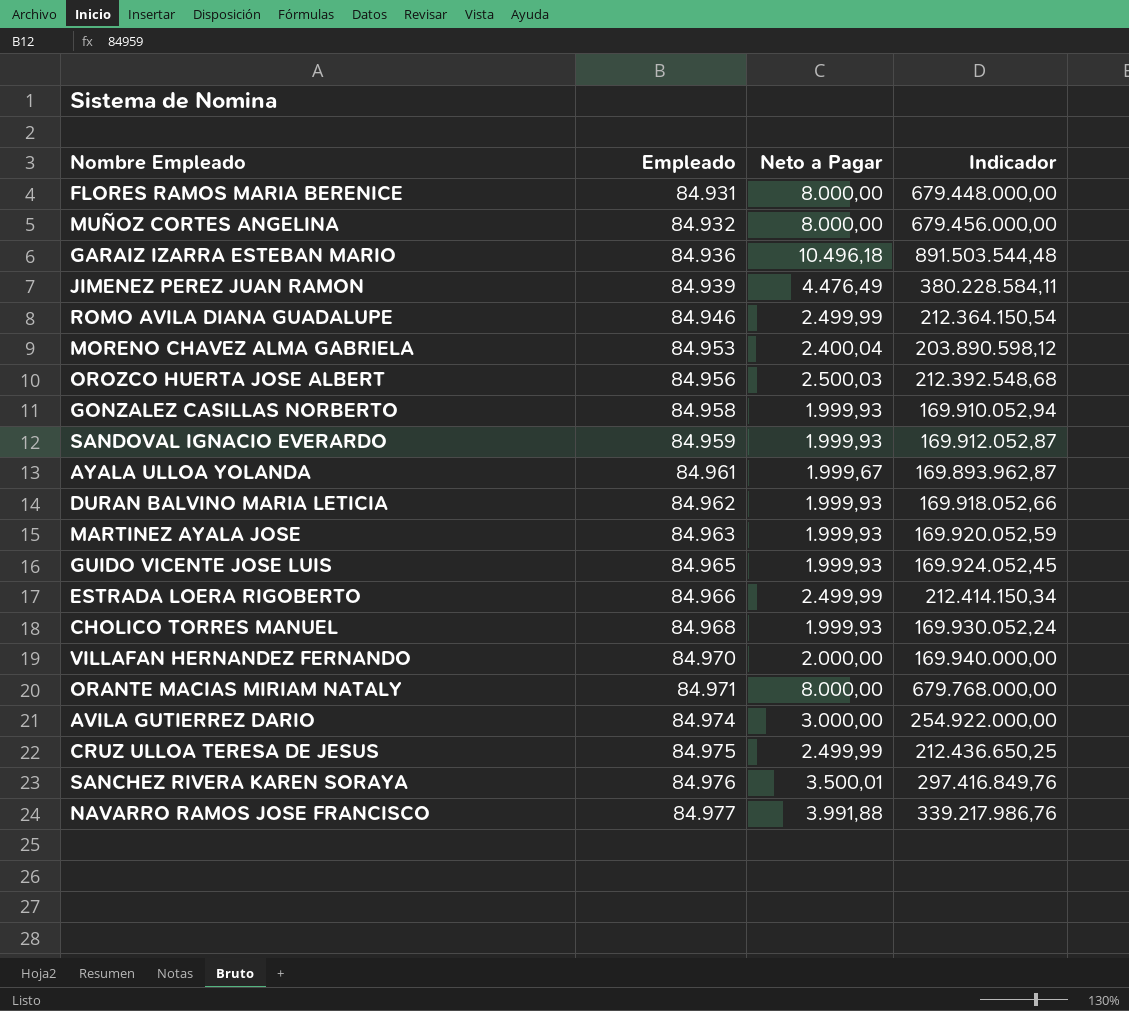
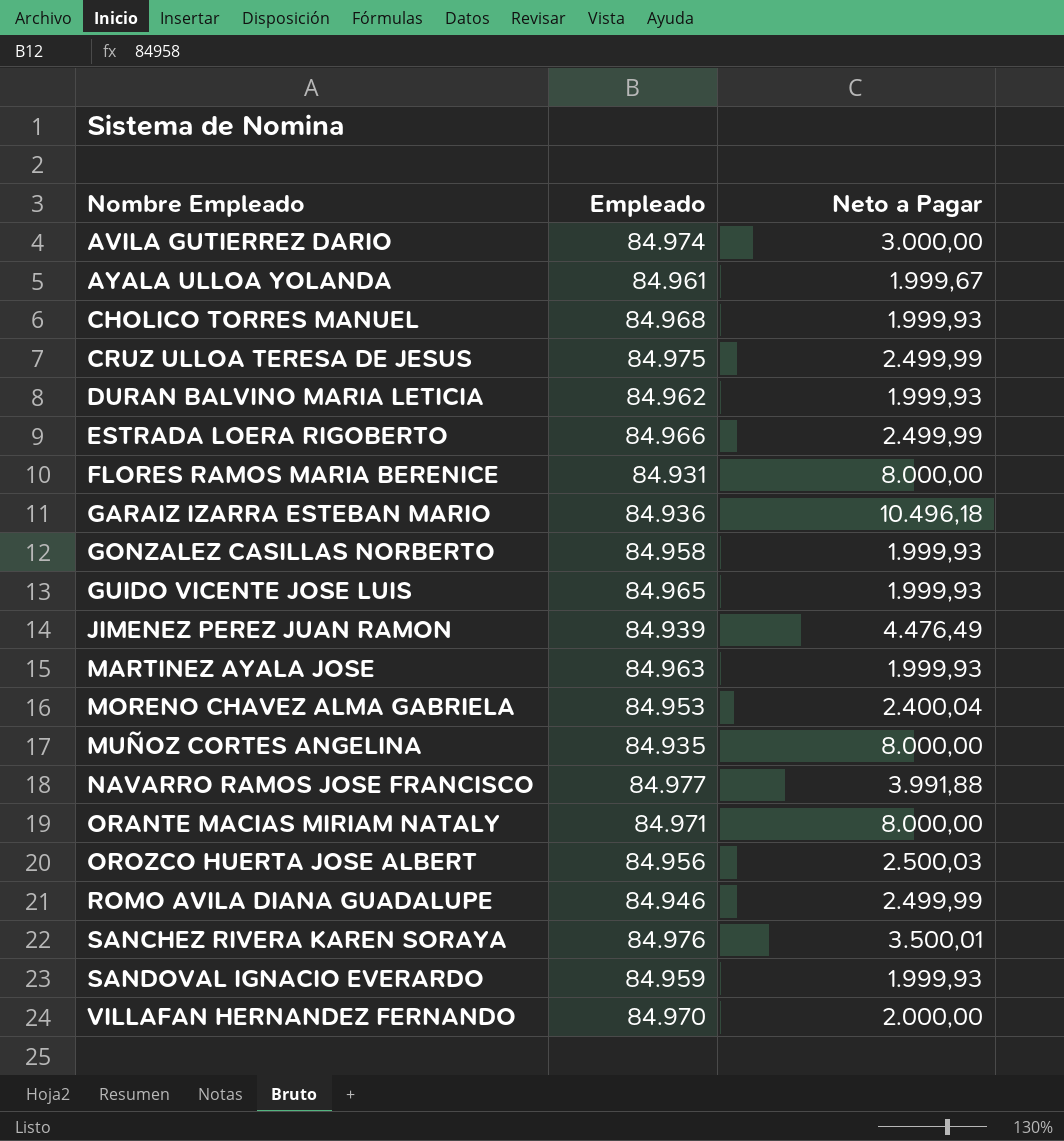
row order: Empleado ascending -> Nombre Empleado ascending
column Indicador | formula: [Empleado] * [Neto a Pagar] -> none
MUÑOZ CORTES ANGELINA | Empleado: 84.932 -> 84.935

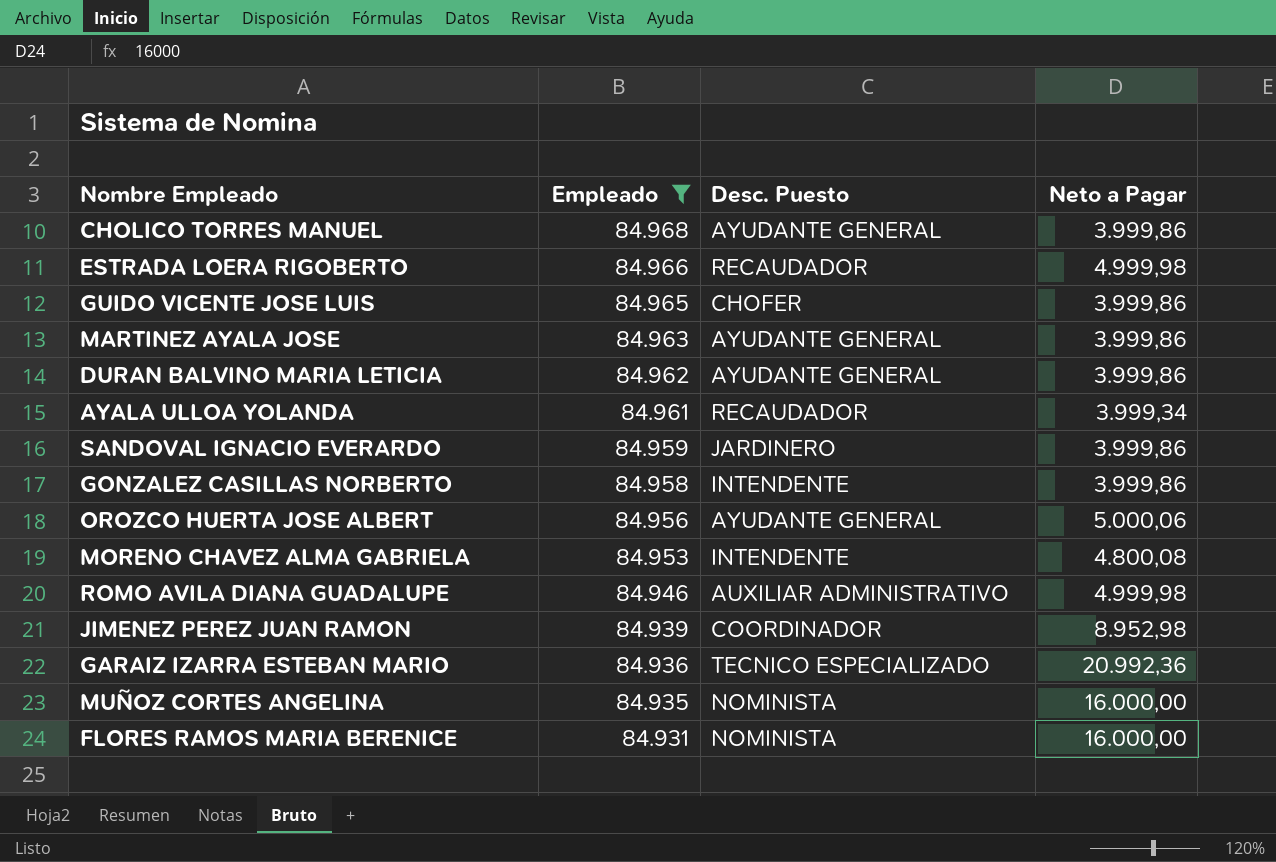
filter: none -> Empleado <= 84.968
row order: Nombre Empleado ascending -> Empleado descending
column Desc. Puesto | position: none -> 3
CHOLICO TORRES MANUEL | Neto a Pagar: 1.999,93 -> 3.999,86
ESTRADA LOERA RIGOBERTO | Neto a Pagar: 2.499,99 -> 4.999,98
GUIDO VICENTE JOSE LUIS | Neto a Pagar: 1.999,93 -> 3.999,86
MARTINEZ AYALA JOSE | Neto a Pagar: 1.999,93 -> 3.999,86
DURAN BALVINO MARIA LETICIA | Neto a Pagar: 1.999,93 -> 3.999,86
AYALA ULLOA YOLANDA | Neto a Pagar: 1.999,67 -> 3.999,34
SANDOVAL IGNACIO EVERARDO | Neto a Pagar: 1.999,93 -> 3.999,86
GONZALEZ CASILLAS NORBERTO | Neto a Pagar: 1.999,93 -> 3.999,86
OROZCO HUERTA JOSE ALBERT | Neto a Pagar: 2.500,03 -> 5.000,06
MORENO CHAVEZ ALMA GABRIELA | Neto a Pagar: 2.400,04 -> 4.800,08
ROMO AVILA DIANA GUADALUPE | Neto a Pagar: 2.499,99 -> 4.999,98
JIMENEZ PEREZ JUAN RAMON | Neto a Pagar: 4.476,49 -> 8.952,98
GARAIZ IZARRA ESTEBAN MARIO | Neto a Pagar: 10.496,18 -> 20.992,36
MUÑOZ CORTES ANGELINA | Neto a Pagar: 8.000,00 -> 16.000,00
FLORES RAMOS MARIA BERENICE | Neto a Pagar: 8.000,00 -> 16.000,00

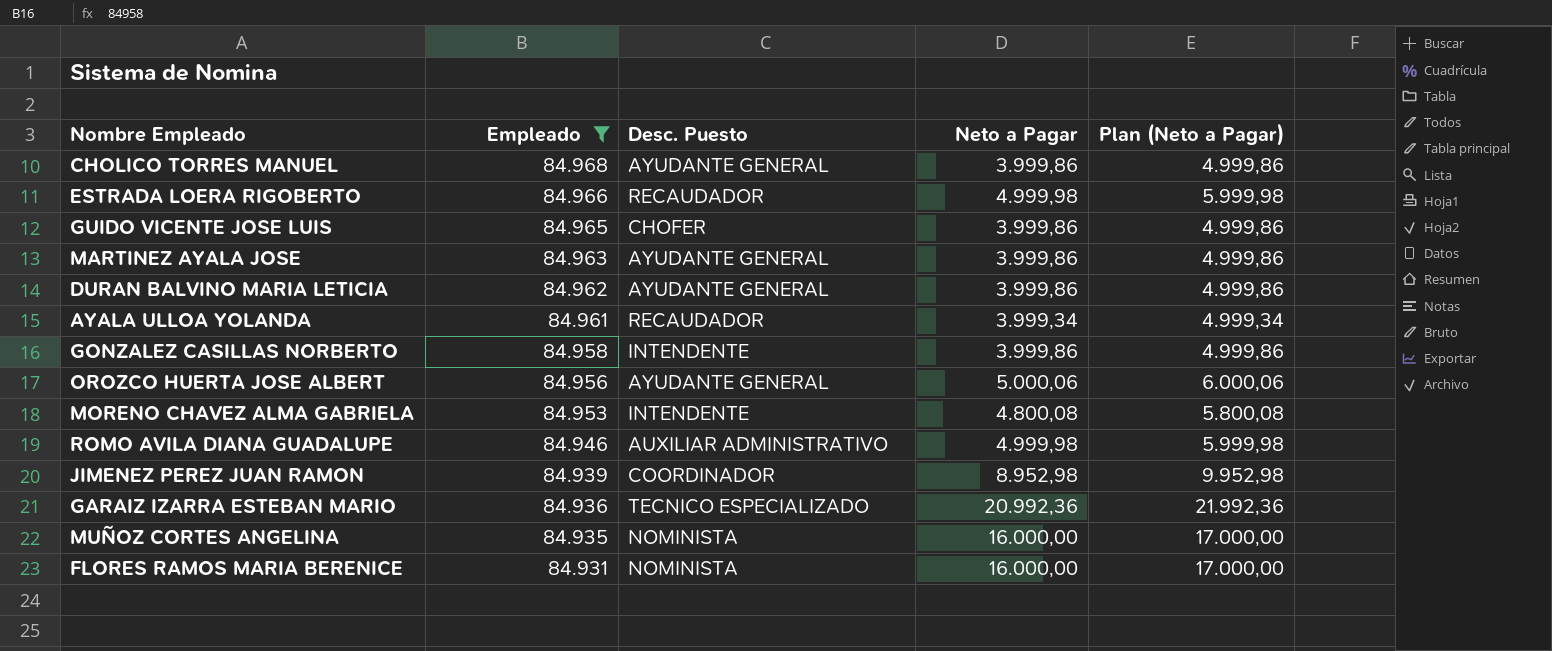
column Plan (Neto a Pagar) | formula: none -> [Neto a Pagar] + 1000
row SANDOVAL IGNACIO EVERARDO: 84.959 | JARDINERO | 3.999,86 -> none

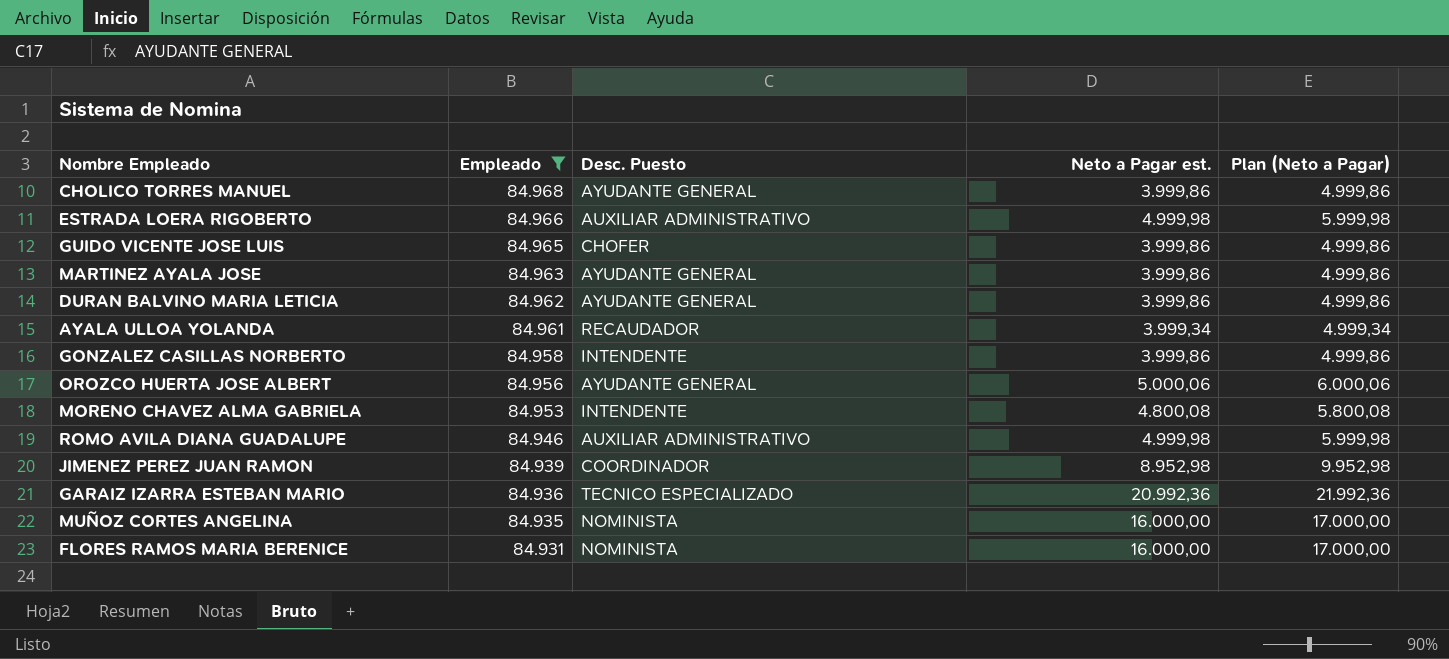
column name: Neto a Pagar -> Neto a Pagar est.
ESTRADA LOERA RIGOBERTO | Desc. Puesto: RECAUDADOR -> AUXILIAR ADMINISTRATIVO

